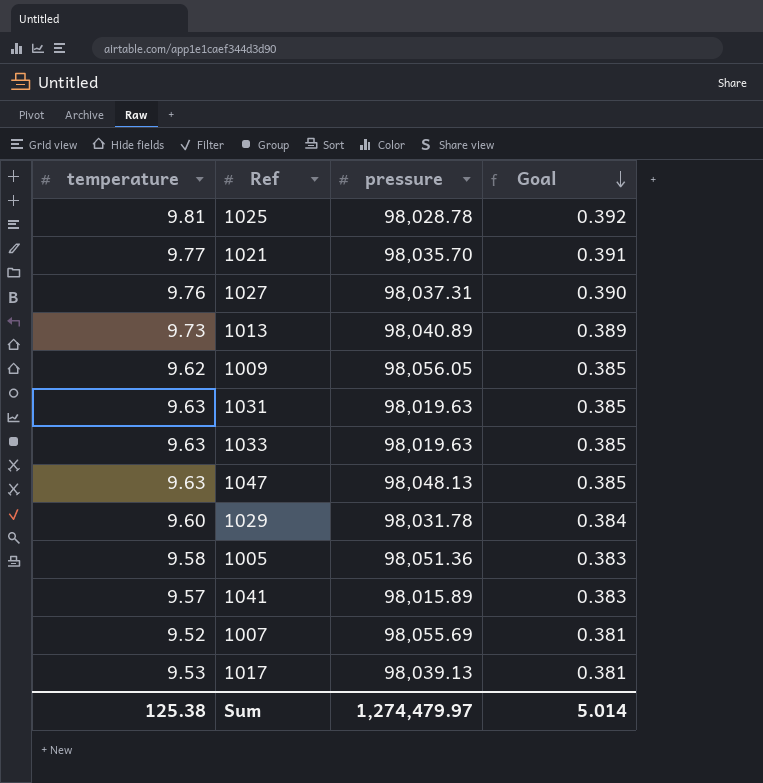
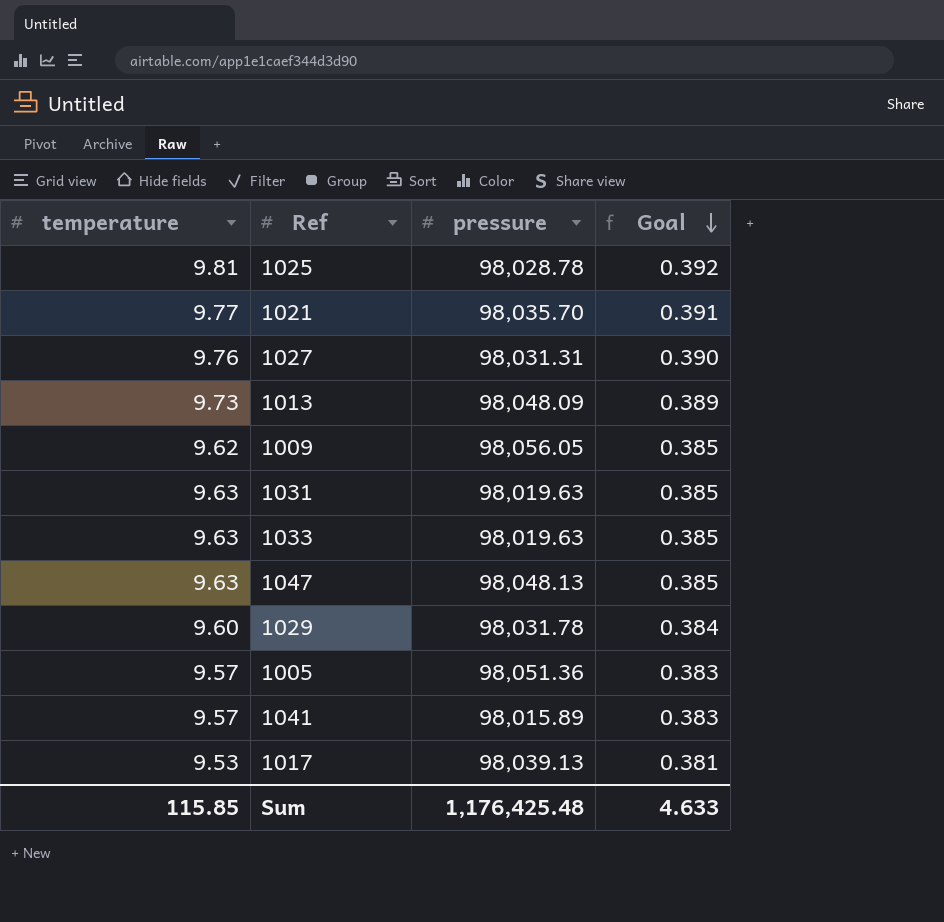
row 1007: 9.52 | 98,055.69 | 0.381 -> none
1027 | pressure: 98,037.31 -> 98,031.31
1013 | pressure: 98,040.89 -> 98,048.09
1005 | temperature: 9.58 -> 9.57
Sum | temperature: 125.38 -> 115.85
Sum | pressure: 1,274,479.97 -> 1,176,425.48
Sum | Goal: 5.014 -> 4.633

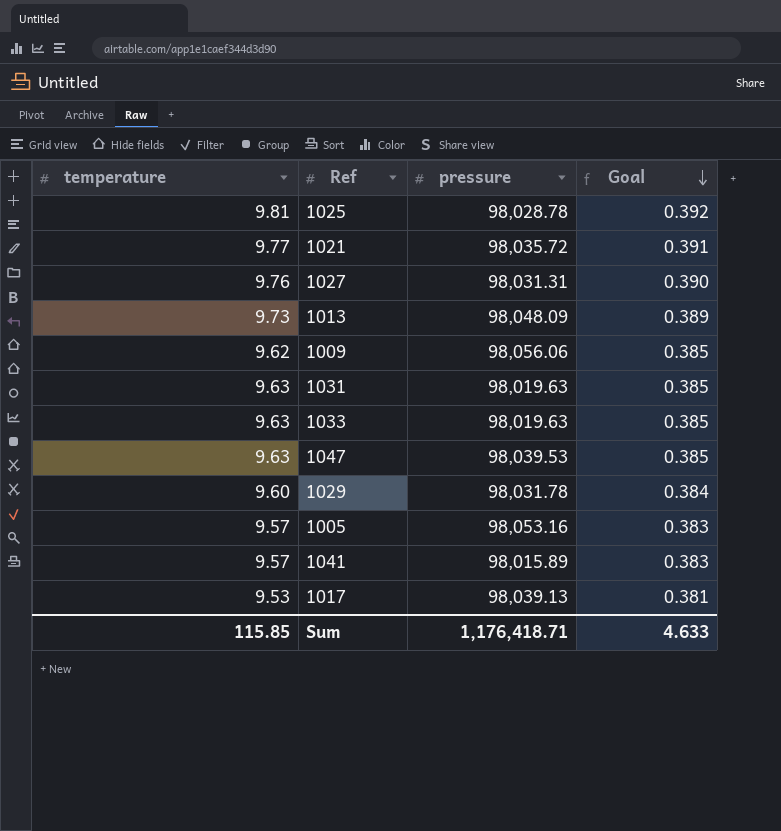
1021 | pressure: 98,035.70 -> 98,035.72
1009 | pressure: 98,056.05 -> 98,056.06
1047 | pressure: 98,048.13 -> 98,039.53
1005 | pressure: 98,051.36 -> 98,053.16
Sum | pressure: 1,176,425.48 -> 1,176,418.71

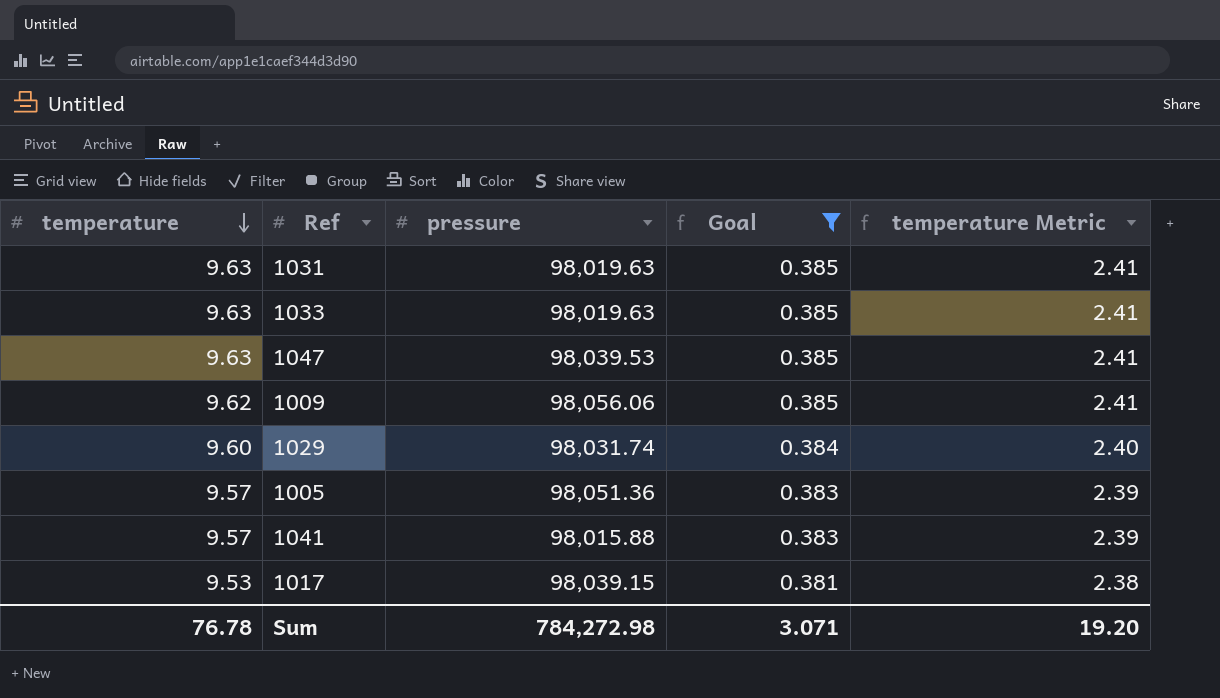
filter: none -> Goal <= 0.385
row order: Goal descending -> temperature descending
column temperature Metric | formula: none -> [temperature] * 0.25
1029 | pressure: 98,031.78 -> 98,031.74
1005 | pressure: 98,053.16 -> 98,051.36
1041 | pressure: 98,015.89 -> 98,015.88
1017 | pressure: 98,039.13 -> 98,039.15
Sum | temperature: 115.85 -> 76.78
Sum | pressure: 1,176,418.71 -> 784,272.98
Sum | Goal: 4.633 -> 3.071

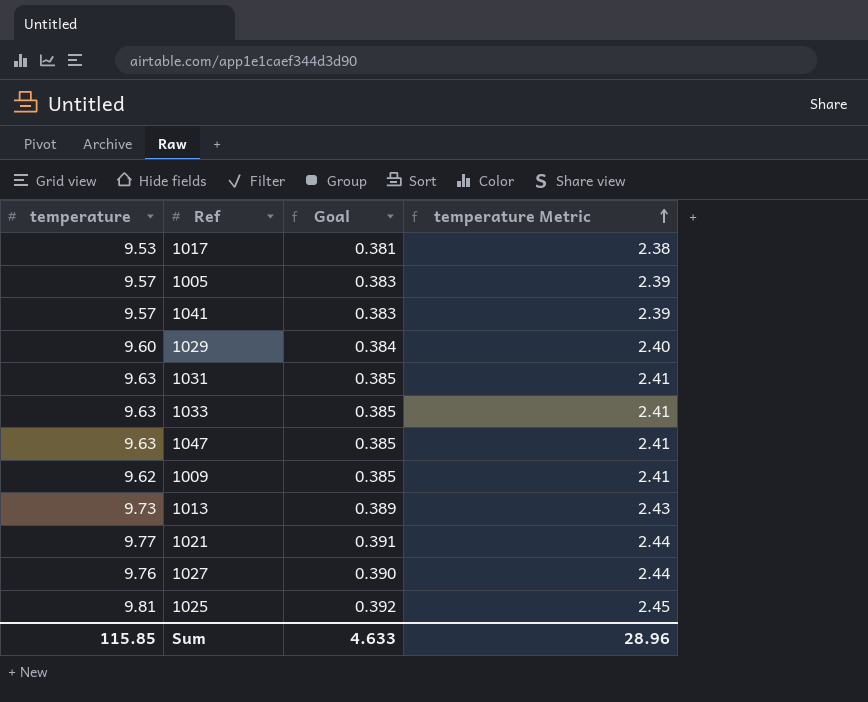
filter: Goal <= 0.385 -> none
row order: temperature descending -> temperature Metric ascending
column pressure | position: 3 -> none
Sum | temperature: 76.78 -> 115.85
Sum | Goal: 3.071 -> 4.633
Sum | temperature Metric: 19.20 -> 28.96

